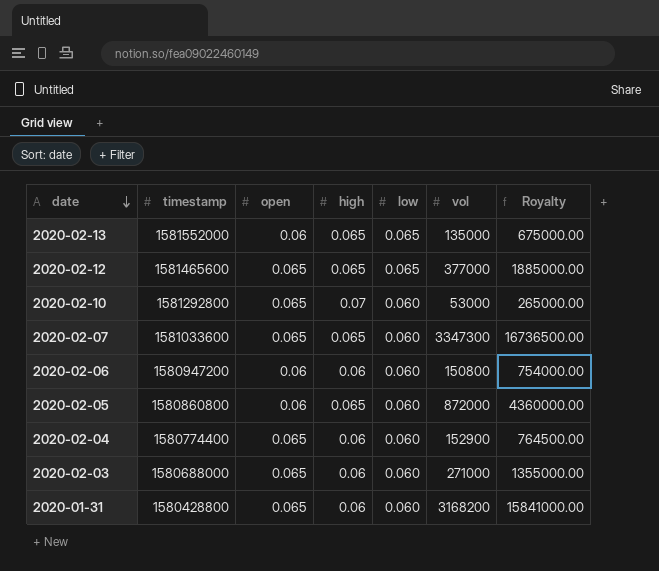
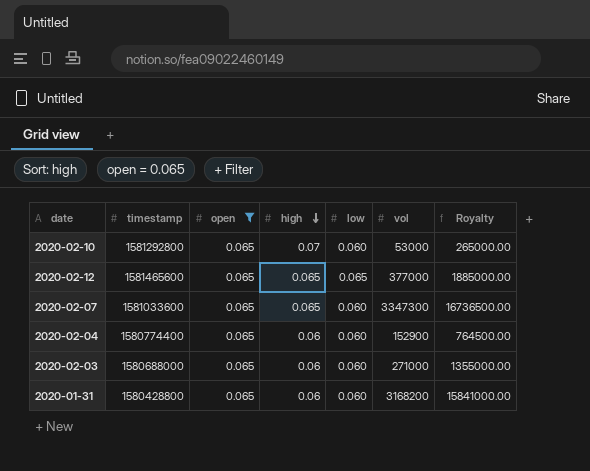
filter: none -> open = 0.065
row order: date descending -> high descending

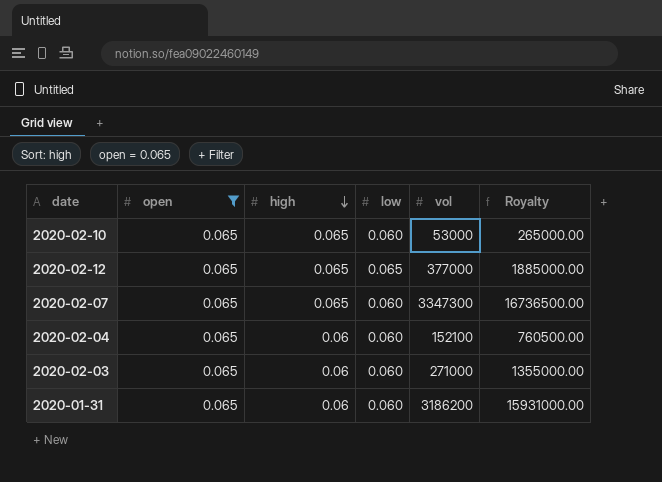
column timestamp | position: 2 -> none
2020-02-10 | high: 0.07 -> 0.065
2020-02-04 | vol: 152900 -> 152100
2020-02-04 | Royalty: 764500.00 -> 760500.00
2020-01-31 | vol: 3168200 -> 3186200
2020-01-31 | Royalty: 15841000.00 -> 15931000.00

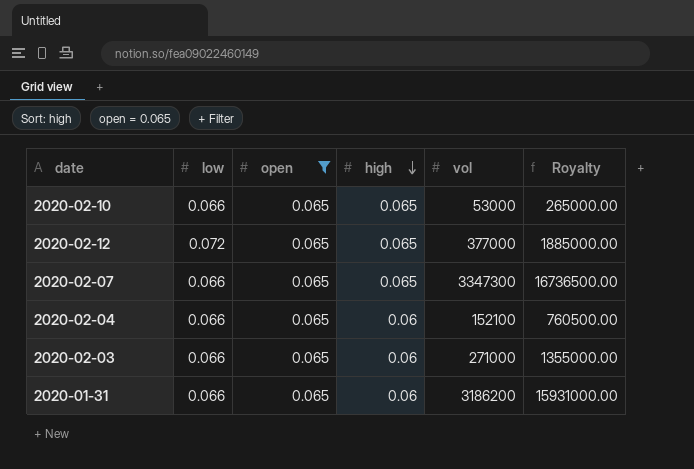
column low | position: 4 -> 2
2020-02-10 | low: 0.060 -> 0.066
2020-02-12 | low: 0.065 -> 0.072
2020-02-07 | low: 0.060 -> 0.066
2020-02-04 | low: 0.060 -> 0.066
2020-02-03 | low: 0.060 -> 0.066
2020-01-31 | low: 0.060 -> 0.066

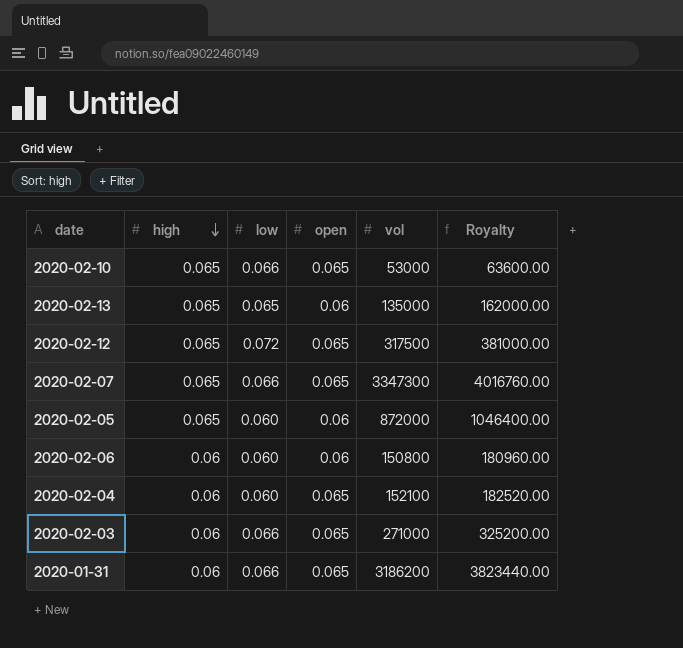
filter: open = 0.065 -> none
column high | position: 4 -> 2
column Royalty | formula: [vol] * 5 -> [vol] * 1.2
2020-02-12 | vol: 377000 -> 317500
2020-02-04 | low: 0.066 -> 0.060

